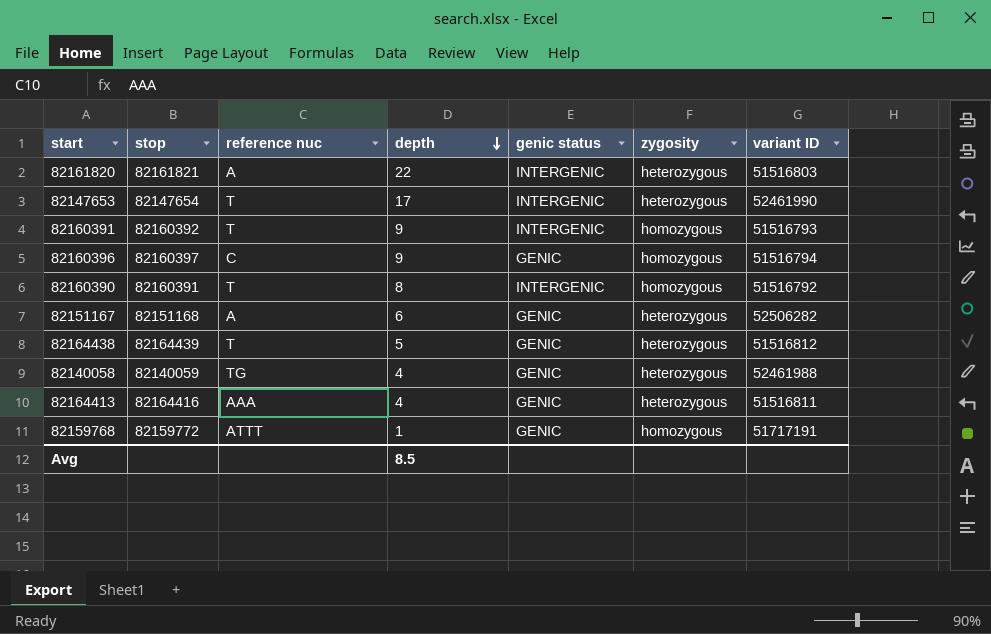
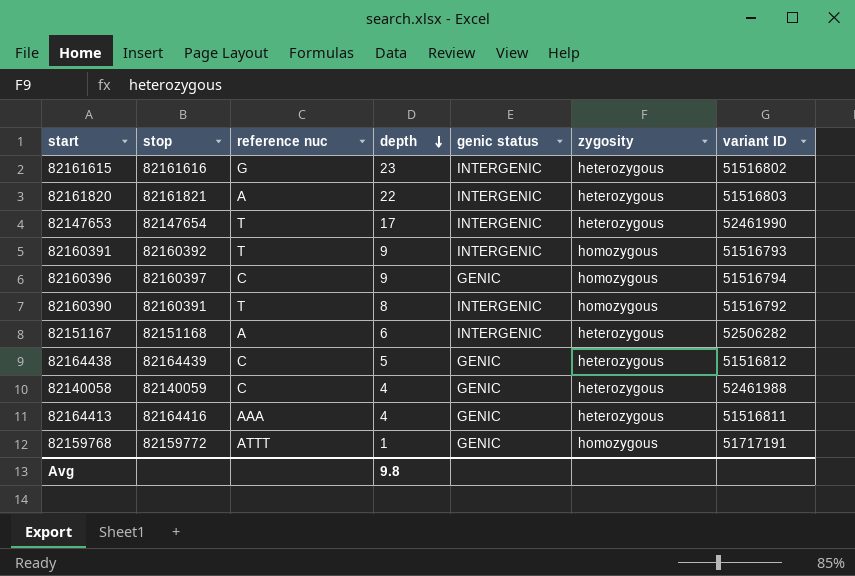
row 82161615: none -> 82161616 | G | 23 | INTERGENIC | heterozygous | 51516802
82151167 | genic status: GENIC -> INTERGENIC
82164438 | reference nuc: T -> C
82140058 | reference nuc: TG -> C
Avg | depth: 8.5 -> 9.8

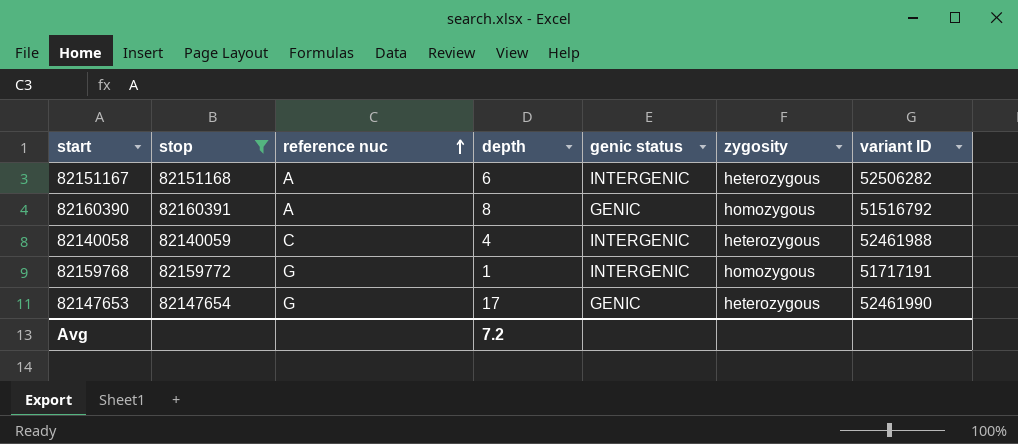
filter: none -> stop <= 82160391
row order: depth descending -> reference nuc ascending
82160390 | reference nuc: T -> A
82160390 | genic status: INTERGENIC -> GENIC
82140058 | genic status: GENIC -> INTERGENIC
82159768 | reference nuc: ATTT -> G
82159768 | genic status: GENIC -> INTERGENIC
82147653 | reference nuc: T -> G
82147653 | genic status: INTERGENIC -> GENIC
Avg | depth: 9.8 -> 7.2

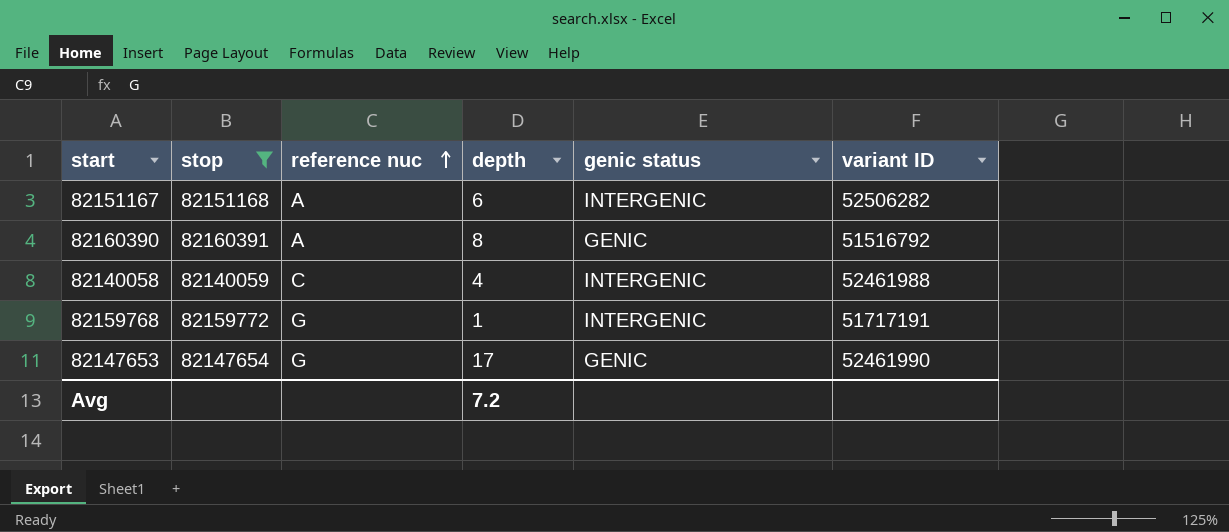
column zygosity | position: 6 -> none

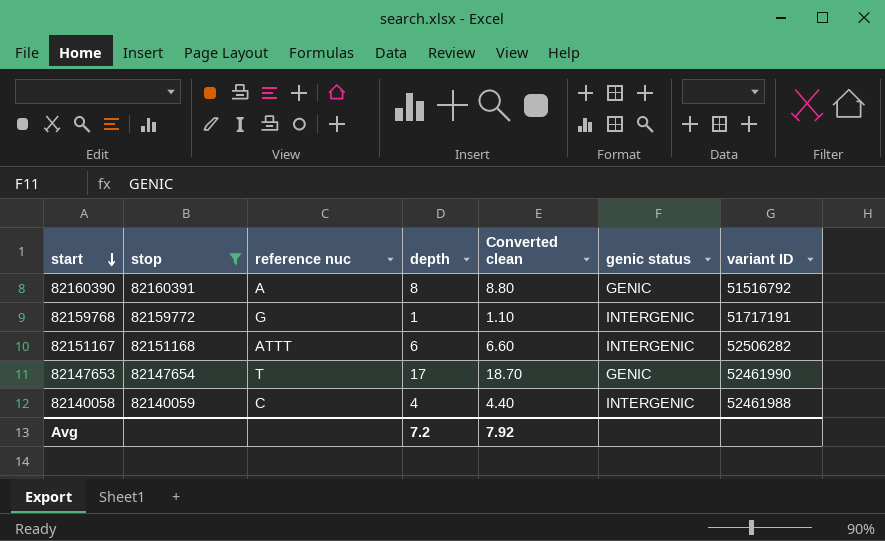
row order: reference nuc ascending -> start descending
column Converted clean | formula: none -> [depth] * 1.1
82151167 | reference nuc: A -> ATTT
82147653 | reference nuc: G -> T

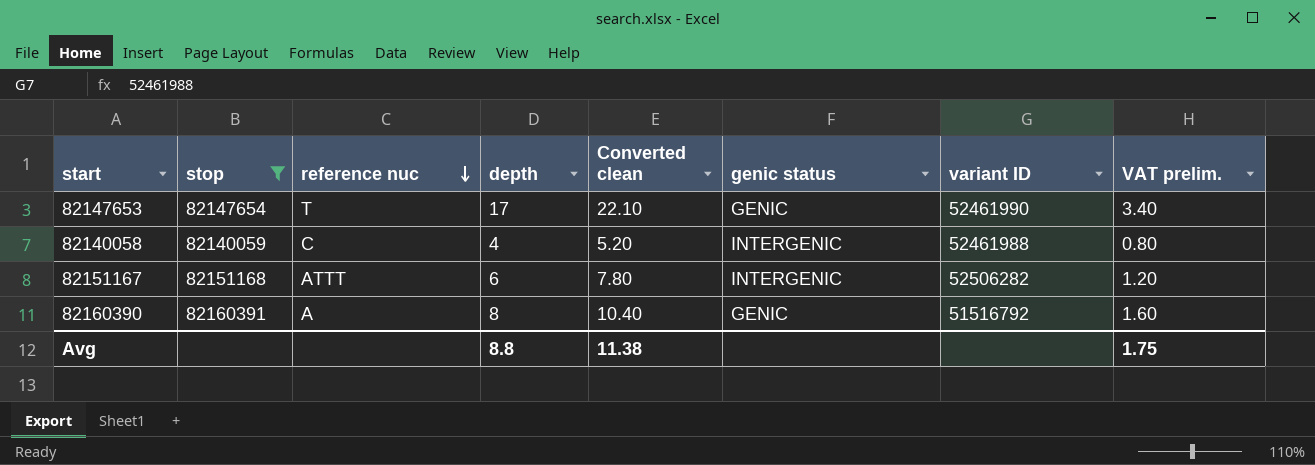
row order: start descending -> reference nuc descending
column Converted clean | formula: [depth] * 1.1 -> [depth] * 1.3
column VAT prelim. | formula: none -> [depth] * 0.2
row 82159768: 82159772 | G | 1 | 1.10 | INTERGENIC | 51717191 -> none
Avg | depth: 7.2 -> 8.8
Avg | Converted clean: 7.92 -> 11.38

